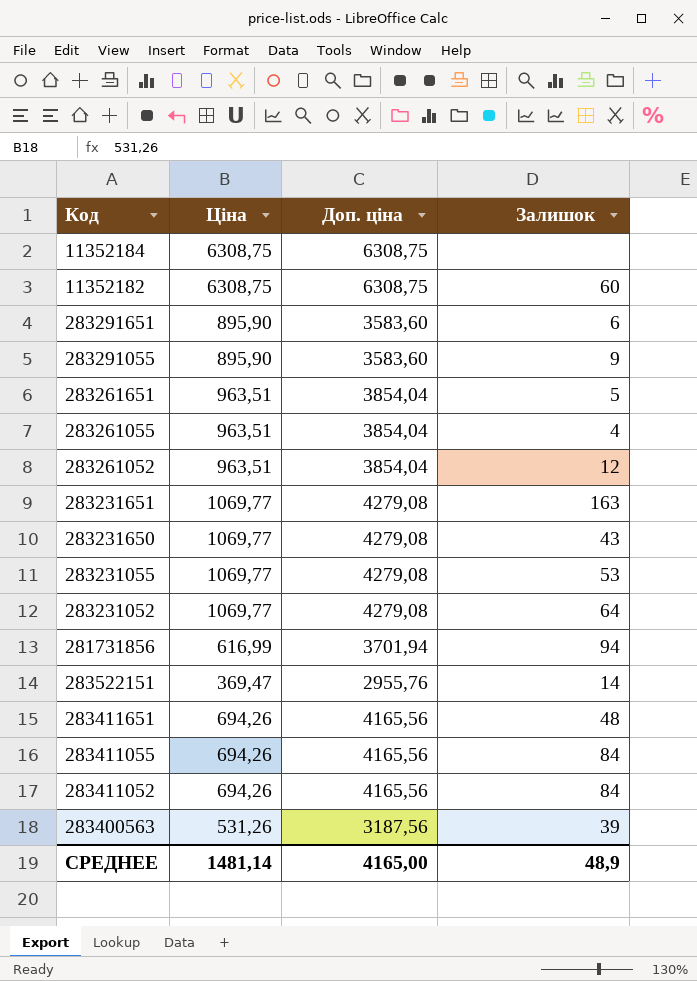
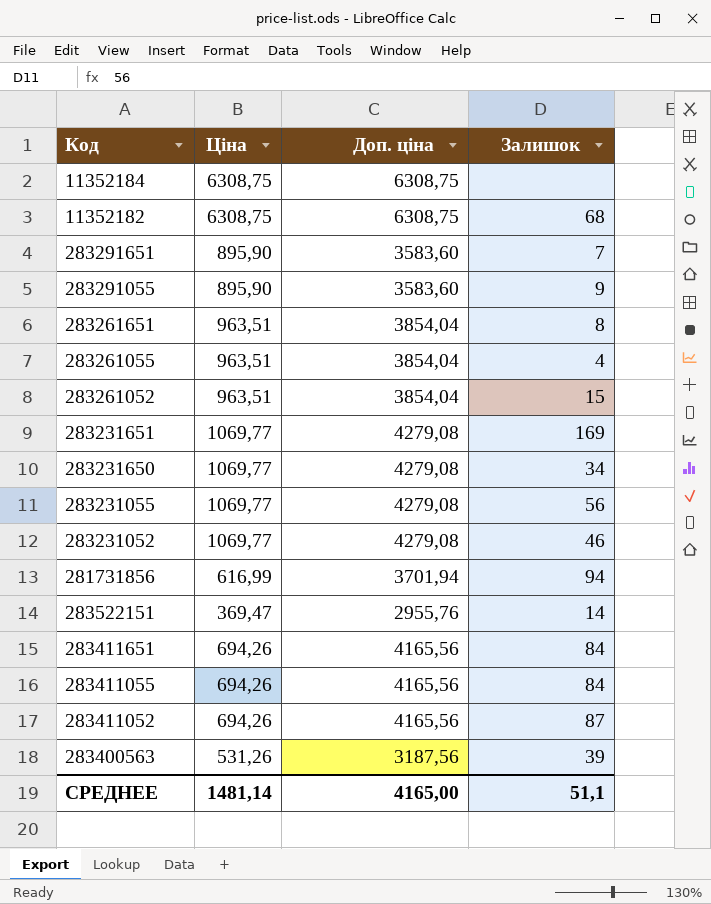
11352182 | Залишок: 60 -> 68
283291651 | Залишок: 6 -> 7
283261651 | Залишок: 5 -> 8
283261052 | Залишок: 12 -> 15
283231651 | Залишок: 163 -> 169
283231650 | Залишок: 43 -> 34
283231055 | Залишок: 53 -> 56
283231052 | Залишок: 64 -> 46
283411651 | Залишок: 48 -> 84
283411052 | Залишок: 84 -> 87
СРЕДНЕЕ | Залишок: 48,9 -> 51,1

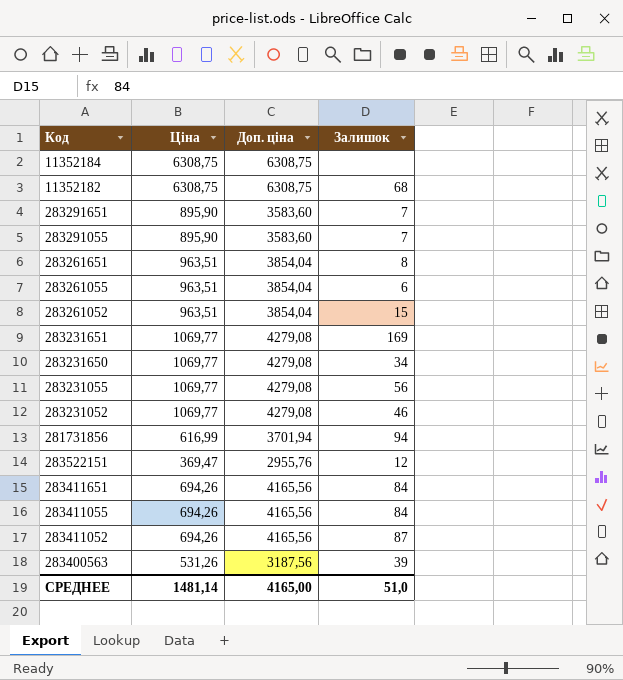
283291055 | Залишок: 9 -> 7
283261055 | Залишок: 4 -> 6
283522151 | Залишок: 14 -> 12
СРЕДНЕЕ | Залишок: 51,1 -> 51,0

